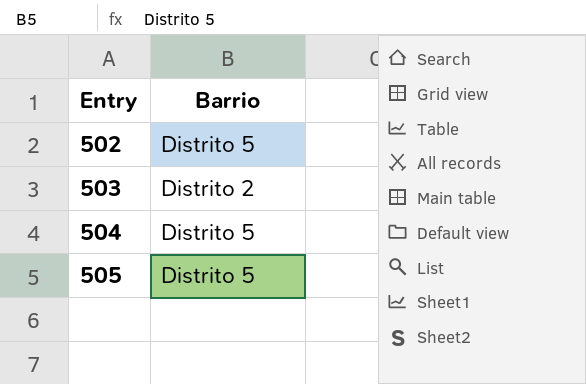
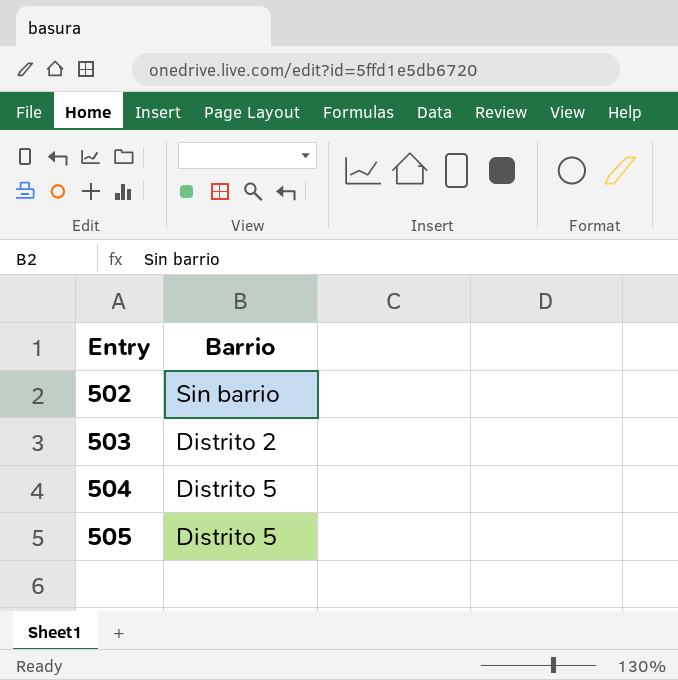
502 | Barrio: Distrito 5 -> Sin barrio

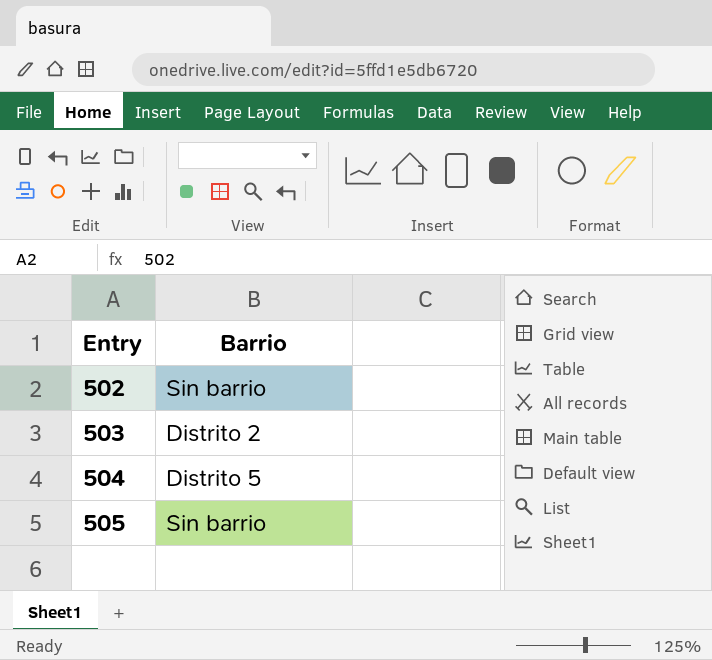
505 | Barrio: Distrito 5 -> Sin barrio

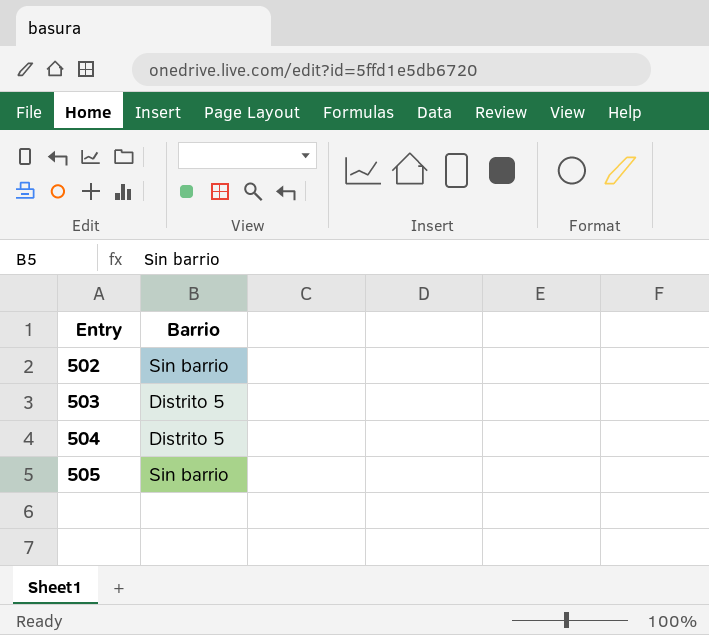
503 | Barrio: Distrito 2 -> Distrito 5

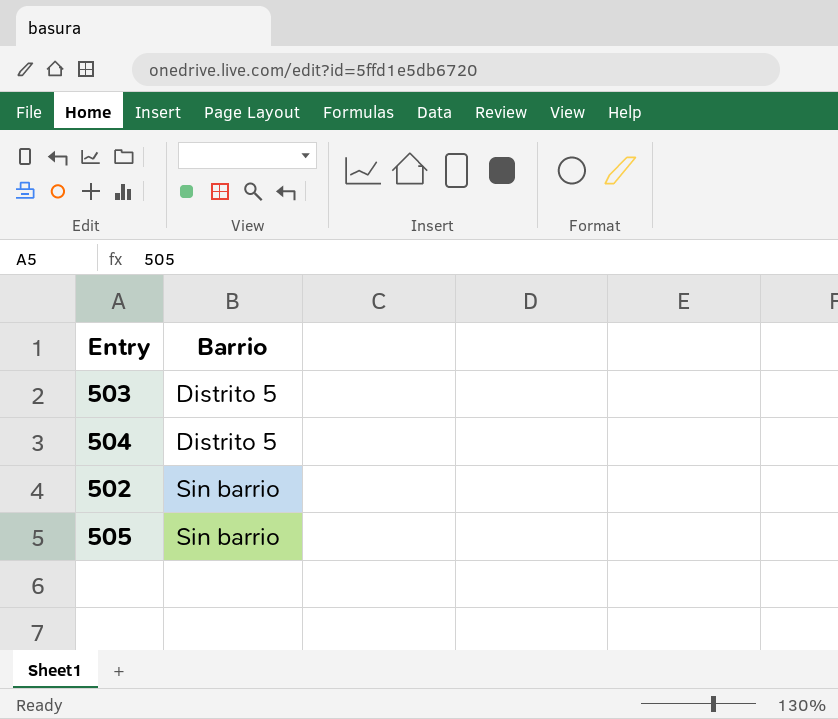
row order: Entry ascending -> Barrio ascending

